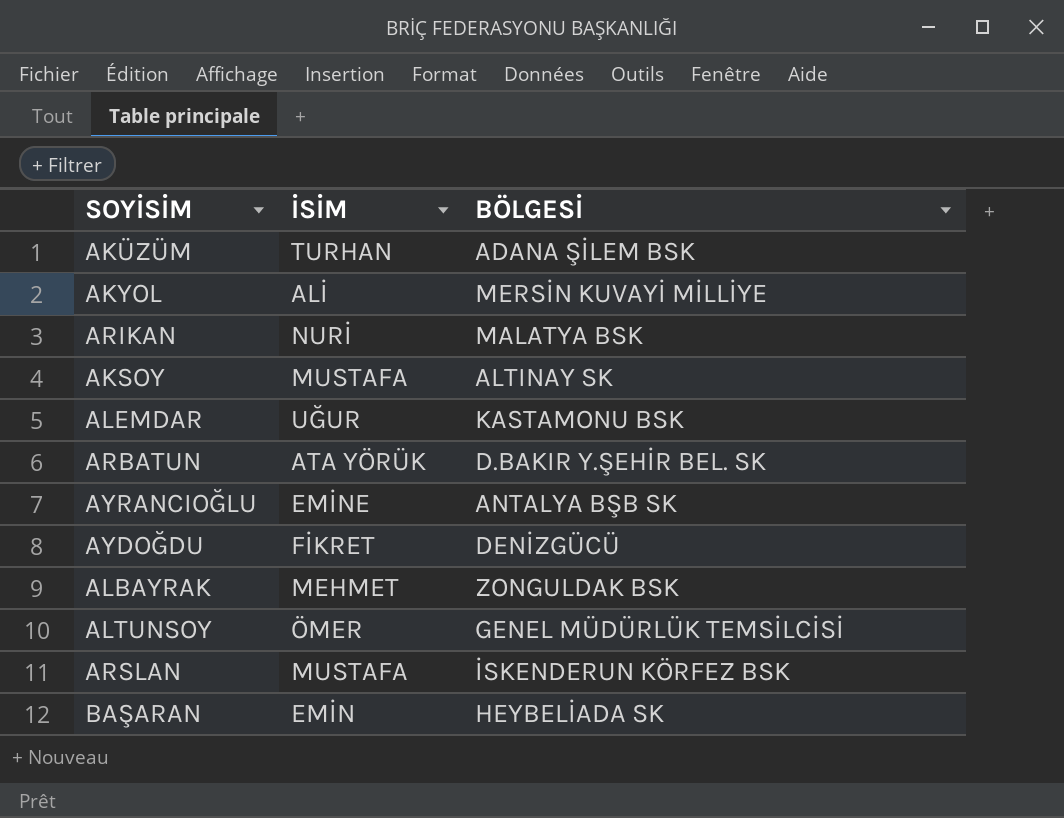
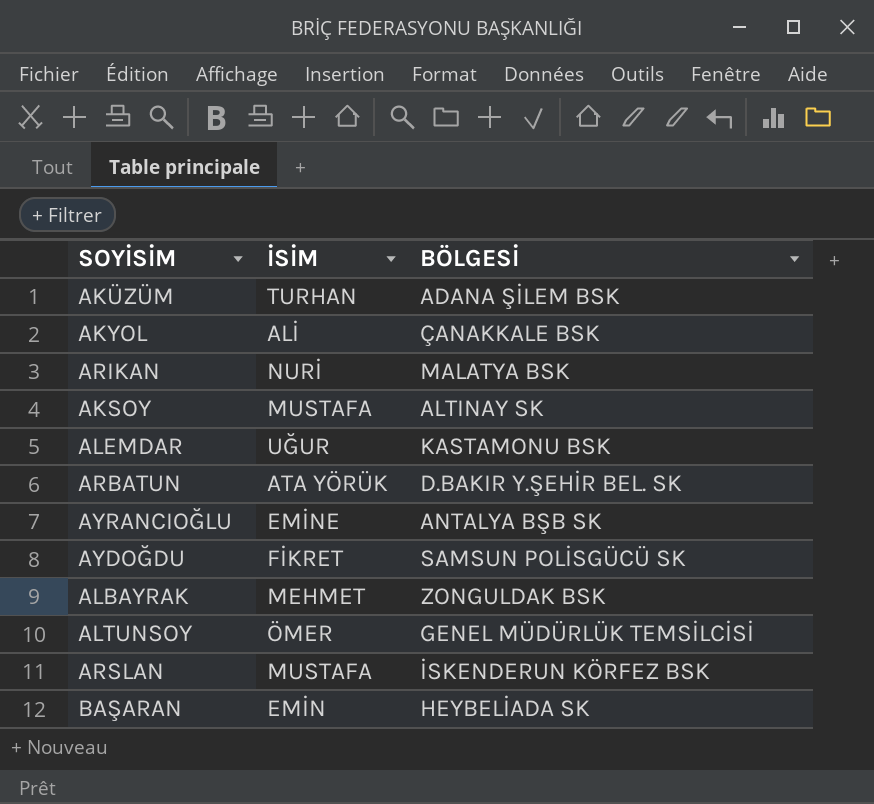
AKYOL | BÖLGESİ: MERSİN KUVAYİ MİLLİYE -> ÇANAKKALE BSK
AYDOĞDU | BÖLGESİ: DENİZGÜCÜ -> SAMSUN POLİSGÜCÜ SK

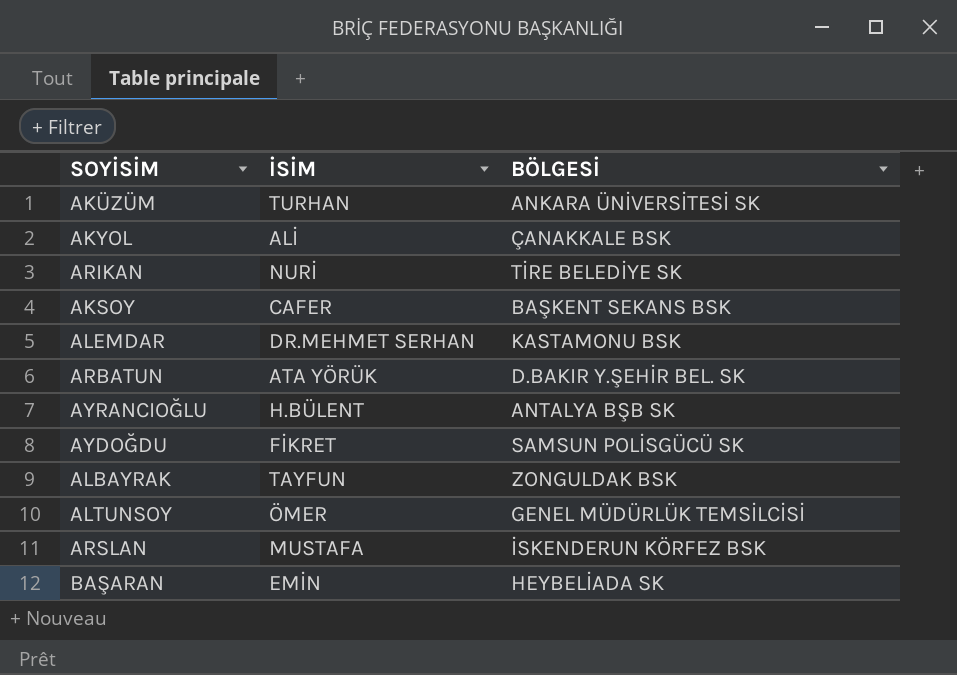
AKÜZÜM | BÖLGESİ: ADANA ŞİLEM BSK -> ANKARA ÜNİVERSİTESİ SK
ARIKAN | BÖLGESİ: MALATYA BSK -> TİRE BELEDİYE SK
AKSOY | İSİM: MUSTAFA -> CAFER
AKSOY | BÖLGESİ: ALTINAY SK -> BAŞKENT SEKANS BSK
ALEMDAR | İSİM: UĞUR -> DR.MEHMET SERHAN
AYRANCIOĞLU | İSİM: EMİNE -> H.BÜLENT
ALBAYRAK | İSİM: MEHMET -> TAYFUN

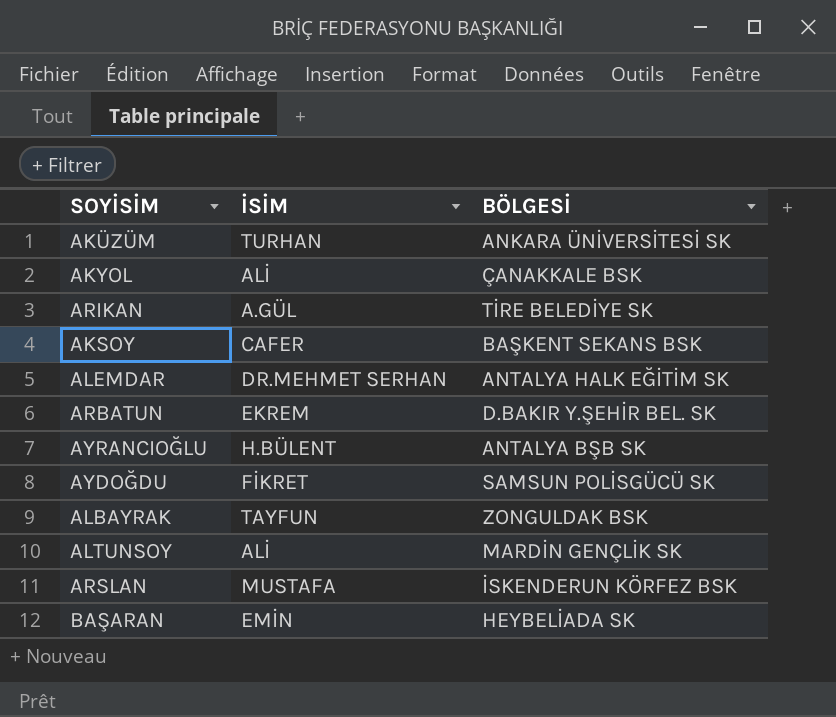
ARIKAN | İSİM: NURİ -> A.GÜL
ALEMDAR | BÖLGESİ: KASTAMONU BSK -> ANTALYA HALK EĞİTİM SK
ARBATUN | İSİM: ATA YÖRÜK -> EKREM
ALTUNSOY | İSİM: ÖMER -> ALİ
ALTUNSOY | BÖLGESİ: GENEL MÜDÜRLÜK TEMSİLCİSİ -> MARDİN GENÇLİK SK

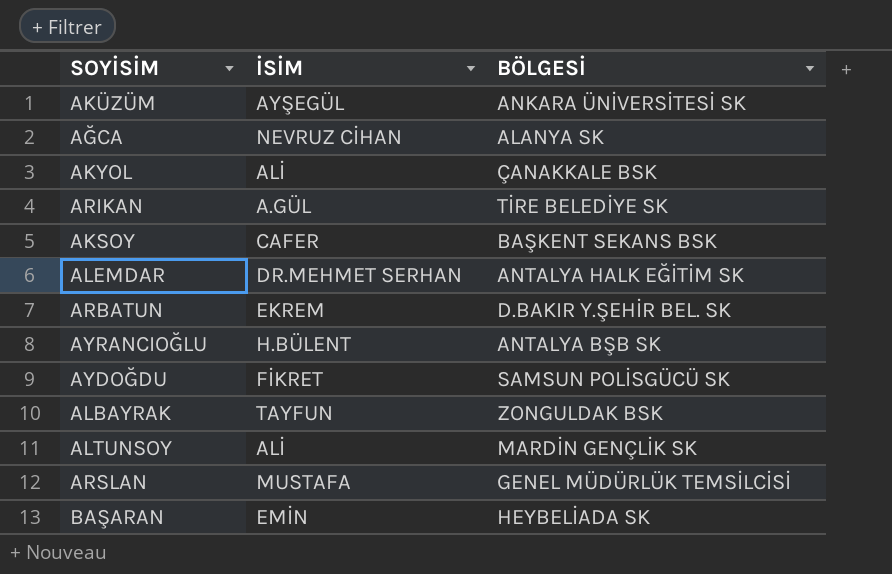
AKÜZÜM | İSİM: TURHAN -> AYŞEGÜL
row AĞCA: none -> NEVRUZ CİHAN | ALANYA SK
ARSLAN | BÖLGESİ: İSKENDERUN KÖRFEZ BSK -> GENEL MÜDÜRLÜK TEMSİLCİSİ

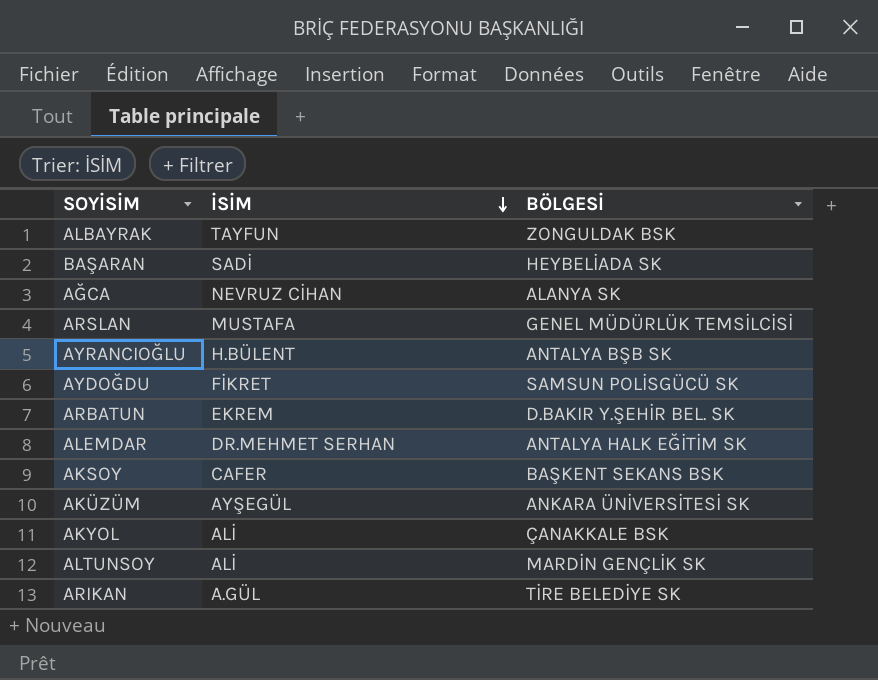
row order: none -> İSİM descending
BAŞARAN | İSİM: EMİN -> SADİ

